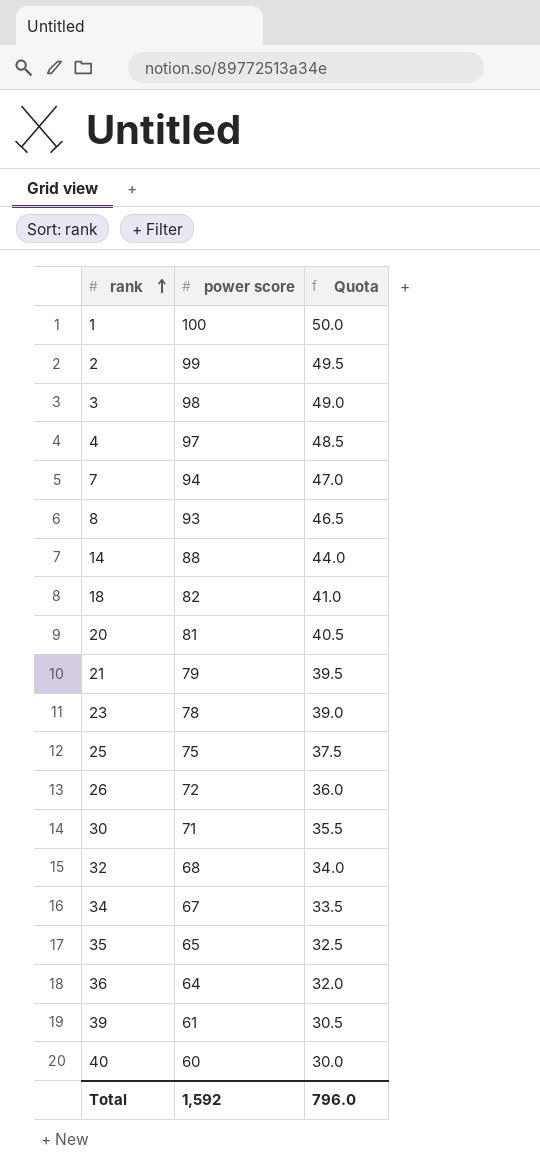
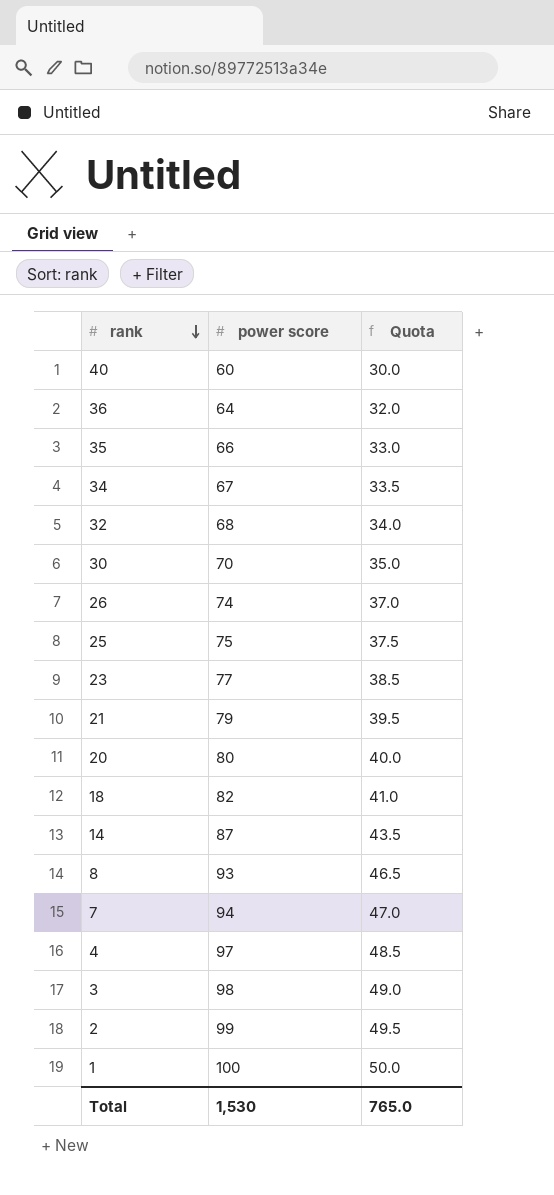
row order: rank ascending -> rank descending
row 39: 61 | 30.5 -> none
35 | power score: 65 -> 66
35 | Quota: 32.5 -> 33.0
30 | power score: 71 -> 70
30 | Quota: 35.5 -> 35.0
26 | power score: 72 -> 74
26 | Quota: 36.0 -> 37.0
23 | power score: 78 -> 77
23 | Quota: 39.0 -> 38.5
20 | power score: 81 -> 80
20 | Quota: 40.5 -> 40.0
14 | power score: 88 -> 87
14 | Quota: 44.0 -> 43.5
Total | power score: 1,592 -> 1,530
Total | Quota: 796.0 -> 765.0

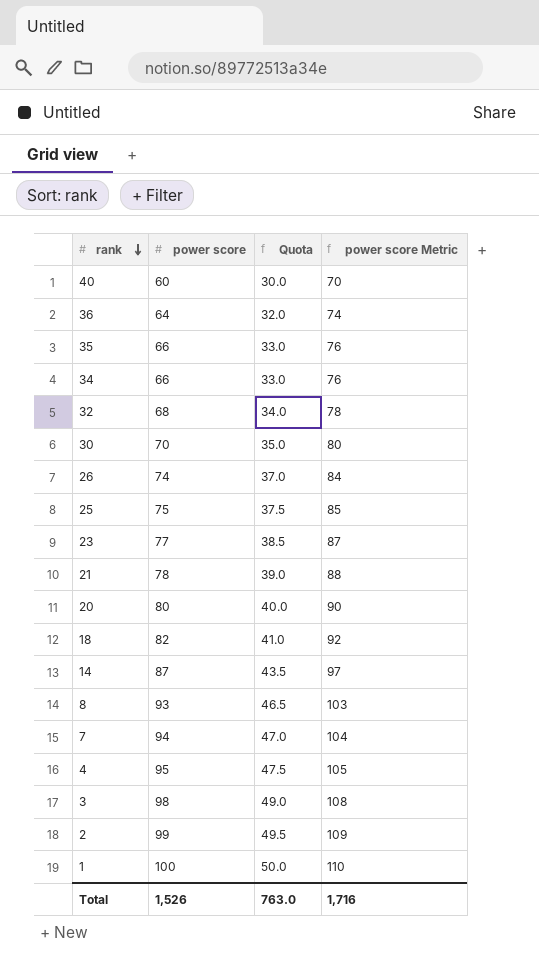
column power score Metric | formula: none -> [power score] + 10
34 | power score: 67 -> 66
34 | Quota: 33.5 -> 33.0
21 | power score: 79 -> 78
21 | Quota: 39.5 -> 39.0
4 | power score: 97 -> 95
4 | Quota: 48.5 -> 47.5
Total | power score: 1,530 -> 1,526
Total | Quota: 765.0 -> 763.0

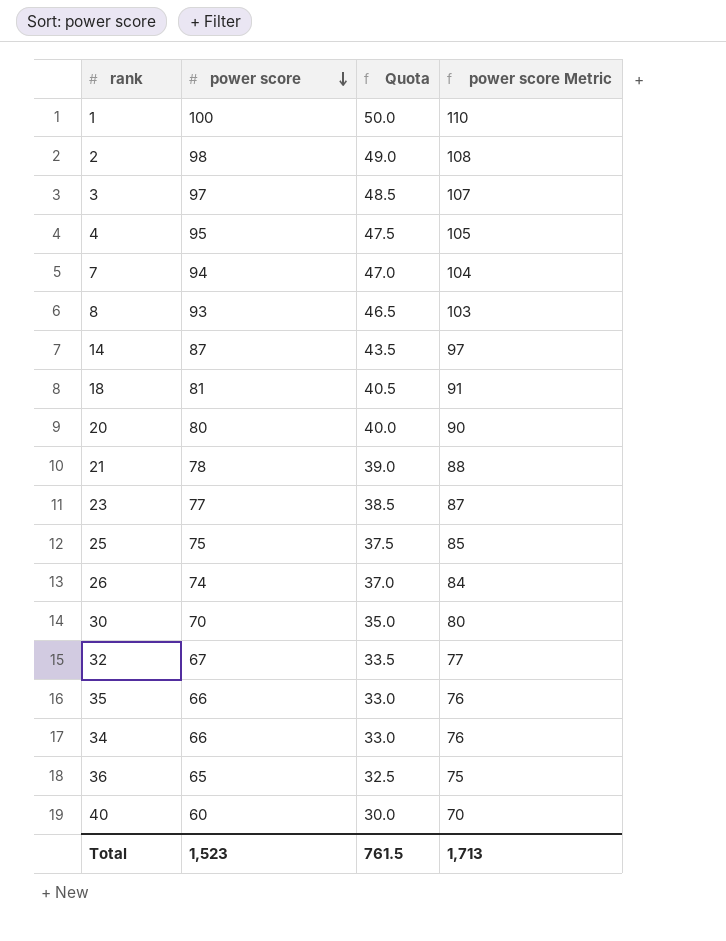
row order: rank descending -> power score descending
2 | power score: 99 -> 98
2 | Quota: 49.5 -> 49.0
2 | power score Metric: 109 -> 108
3 | power score: 98 -> 97
3 | Quota: 49.0 -> 48.5
3 | power score Metric: 108 -> 107
18 | power score: 82 -> 81
18 | Quota: 41.0 -> 40.5
18 | power score Metric: 92 -> 91
32 | power score: 68 -> 67
32 | Quota: 34.0 -> 33.5
32 | power score Metric: 78 -> 77
36 | power score: 64 -> 65
36 | Quota: 32.0 -> 32.5
36 | power score Metric: 74 -> 75
Total | power score: 1,526 -> 1,523
Total | Quota: 763.0 -> 761.5
Total | power score Metric: 1,716 -> 1,713

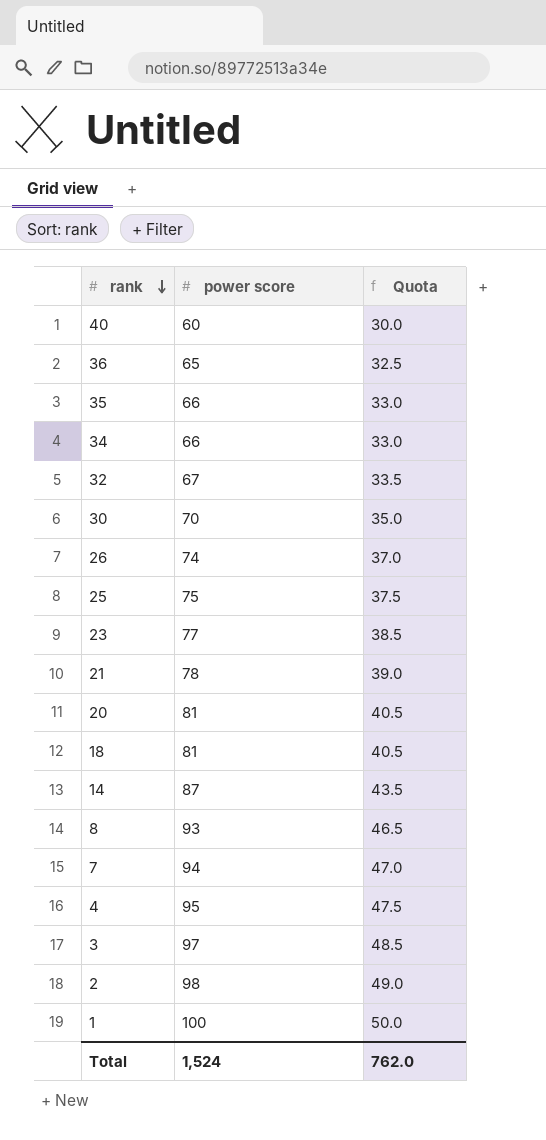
row order: power score descending -> rank descending
column power score Metric | formula: [power score] + 10 -> none
20 | power score: 80 -> 81
20 | Quota: 40.0 -> 40.5
Total | power score: 1,523 -> 1,524
Total | Quota: 761.5 -> 762.0

